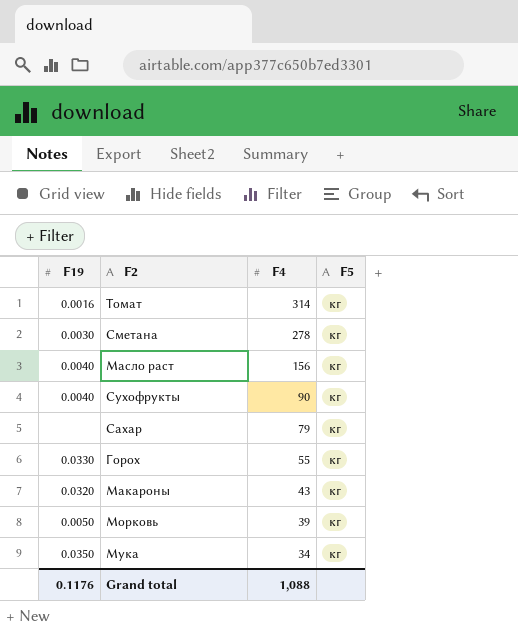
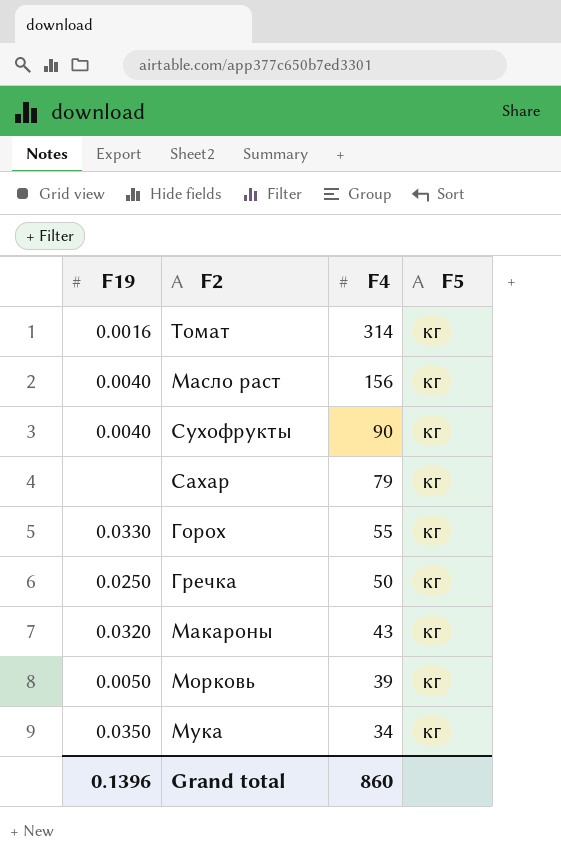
row Сметана: 0.0030 | 278 | кг -> none
row Гречка: none -> 0.0250 | 50 | кг
Grand total | F19: 0.1176 -> 0.1396
Grand total | F4: 1,088 -> 860

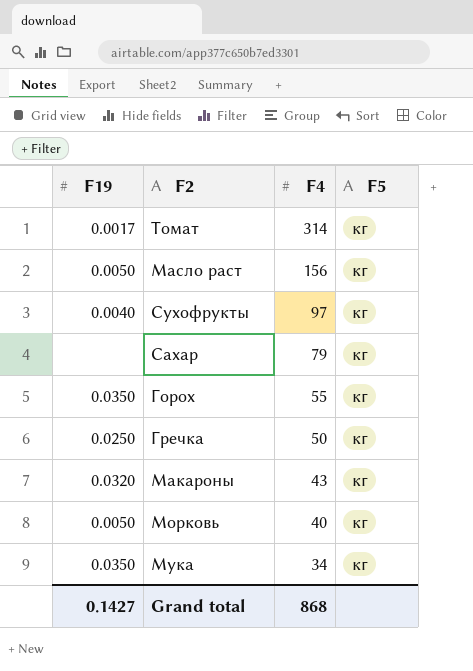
Томат | F19: 0.0016 -> 0.0017
Масло раст | F19: 0.0040 -> 0.0050
Сухофрукты | F4: 90 -> 97
Горох | F19: 0.0330 -> 0.0350
Морковь | F4: 39 -> 40
Grand total | F19: 0.1396 -> 0.1427
Grand total | F4: 860 -> 868

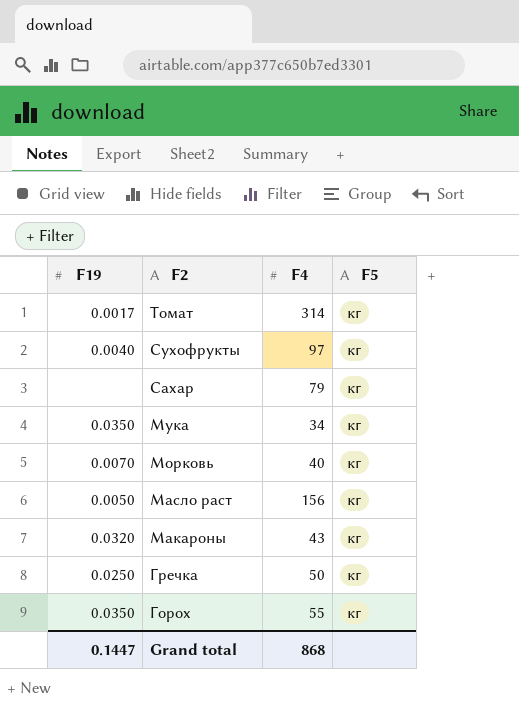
row order: F4 descending -> F2 descending
Морковь | F19: 0.0050 -> 0.0070
Grand total | F19: 0.1427 -> 0.1447

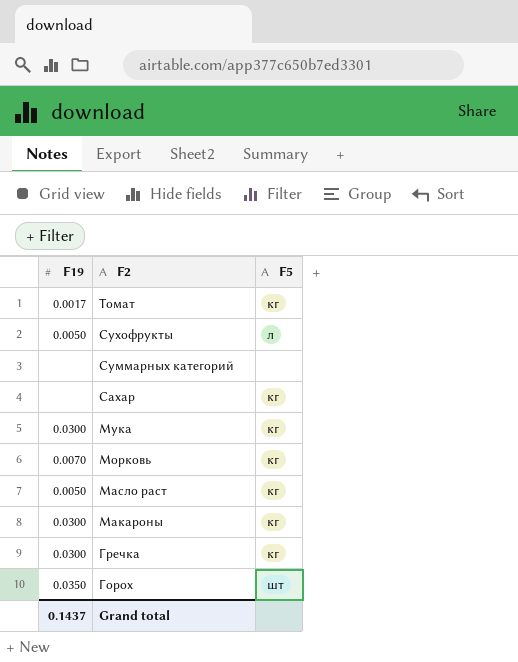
column F4 | position: 3 -> none
Сухофрукты | F19: 0.0040 -> 0.0050
Сухофрукты | F5: кг -> л
row Суммарных категорий: none -> none | none
Мука | F19: 0.0350 -> 0.0300
Макароны | F19: 0.0320 -> 0.0300
Гречка | F19: 0.0250 -> 0.0300
Горох | F5: кг -> шт
Grand total | F19: 0.1447 -> 0.1437

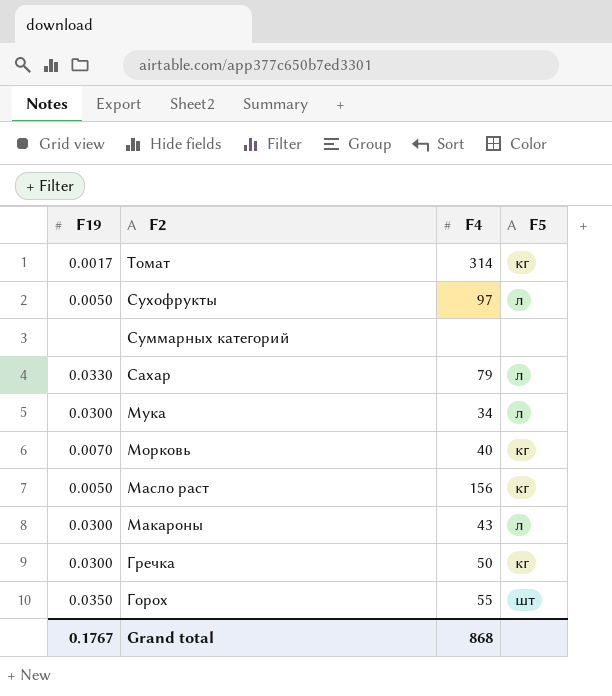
column F4 | position: none -> 3
Сахар | F19: none -> 0.0330
Сахар | F5: кг -> л
Мука | F5: кг -> л
Макароны | F5: кг -> л
Grand total | F19: 0.1437 -> 0.1767

